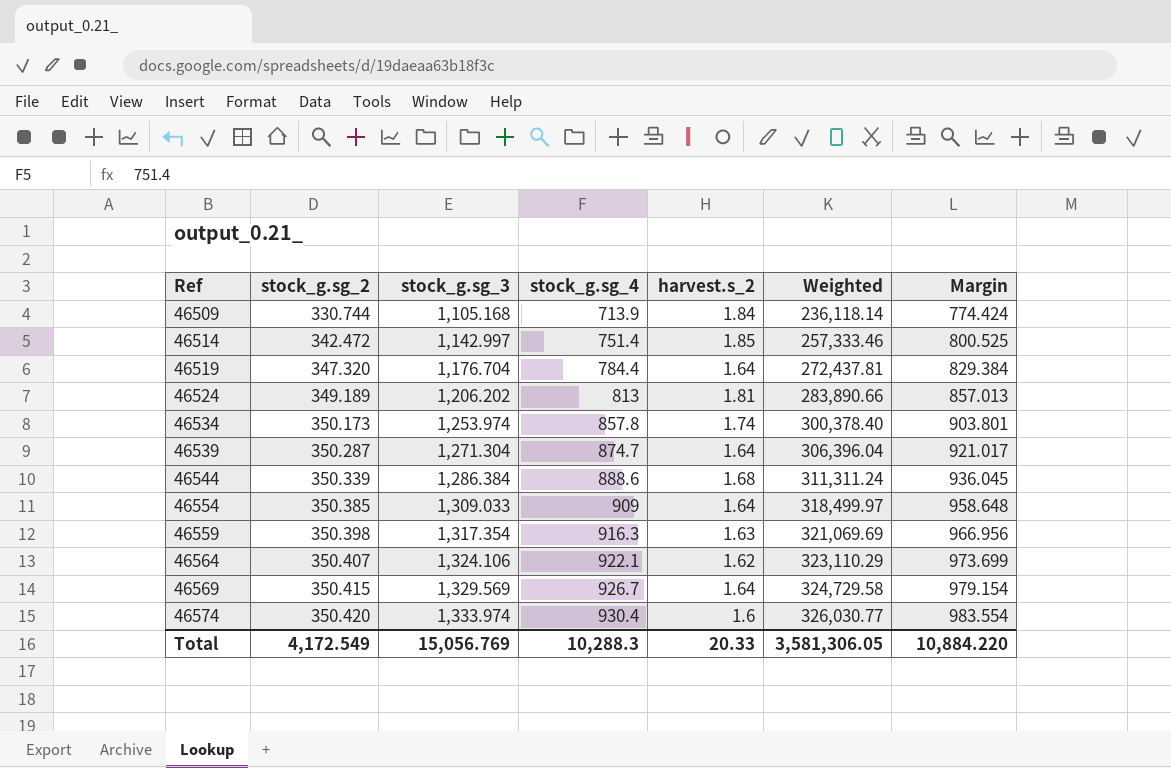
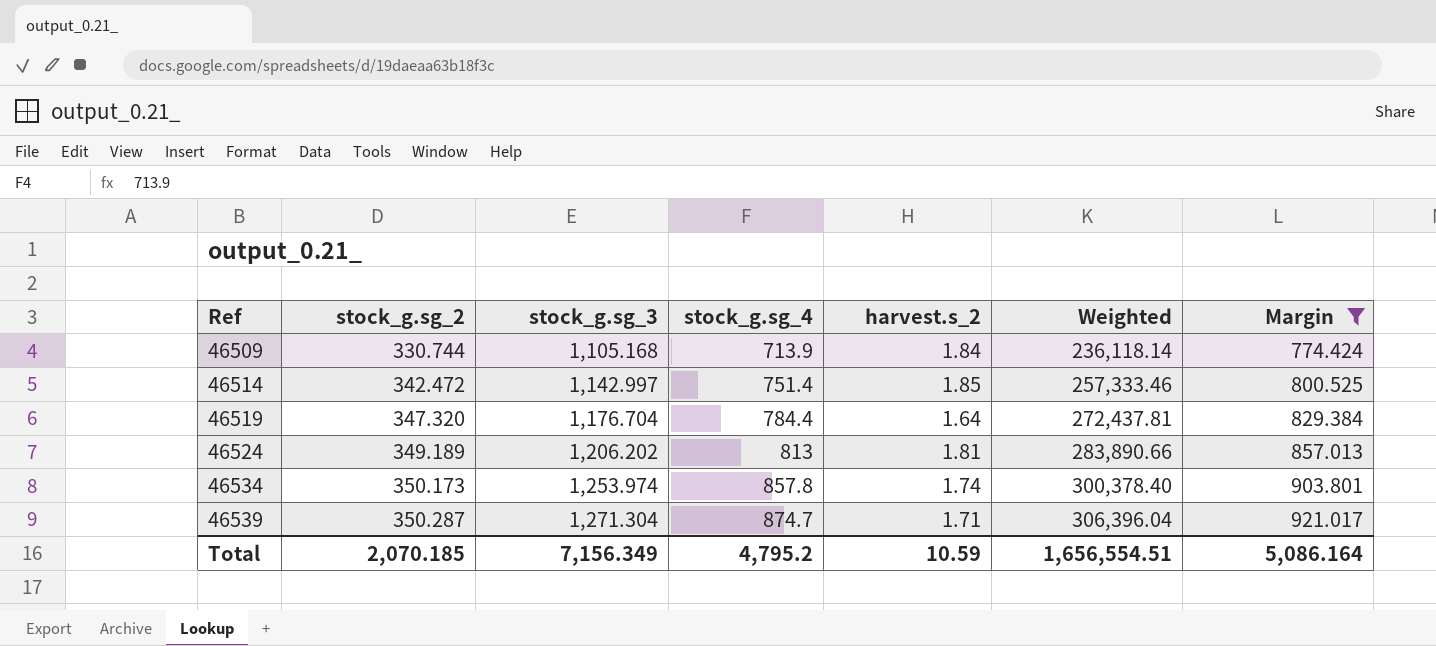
filter: none -> Margin <= 921.017
46539 | harvest.s_2: 1.64 -> 1.71
Total | stock_g.sg_2: 4,172.549 -> 2,070.185
Total | stock_g.sg_3: 15,056.769 -> 7,156.349
Total | stock_g.sg_4: 10,288.3 -> 4,795.2
Total | harvest.s_2: 20.33 -> 10.59
Total | Weighted: 3,581,306.05 -> 1,656,554.51
Total | Margin: 10,884.220 -> 5,086.164

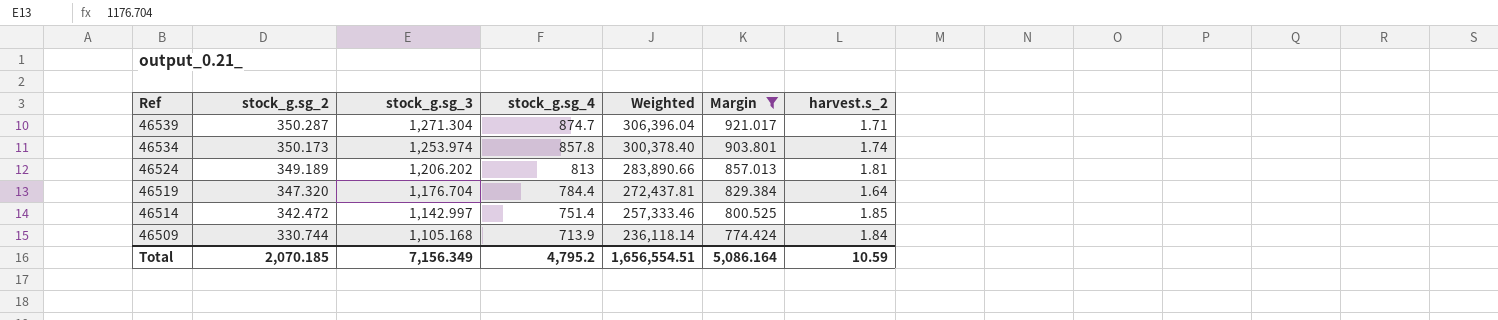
row order: Ref ascending -> Ref descending
column harvest.s_2 | position: 5 -> 7

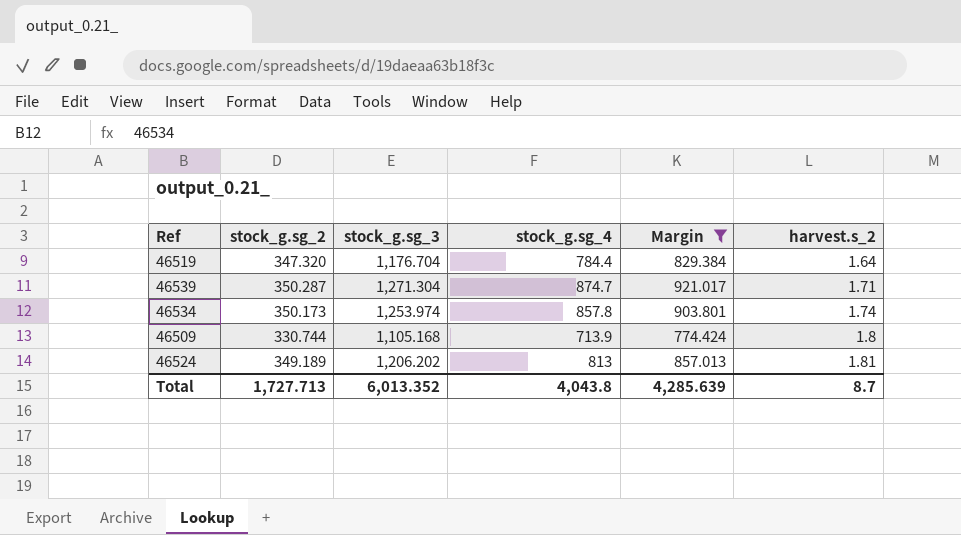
row order: Ref descending -> harvest.s_2 ascending
column Weighted | formula: [stock_g.sg_2] * [stock_g.sg_4] -> none
row 46514: 342.472 | 1,142.997 | 751.4 | 257,333.46 | 800.525 | 1.85 -> none
46509 | harvest.s_2: 1.84 -> 1.8
Total | stock_g.sg_2: 2,070.185 -> 1,727.713
Total | stock_g.sg_3: 7,156.349 -> 6,013.352
Total | stock_g.sg_4: 4,795.2 -> 4,043.8
Total | Margin: 5,086.164 -> 4,285.639
Total | harvest.s_2: 10.59 -> 8.7

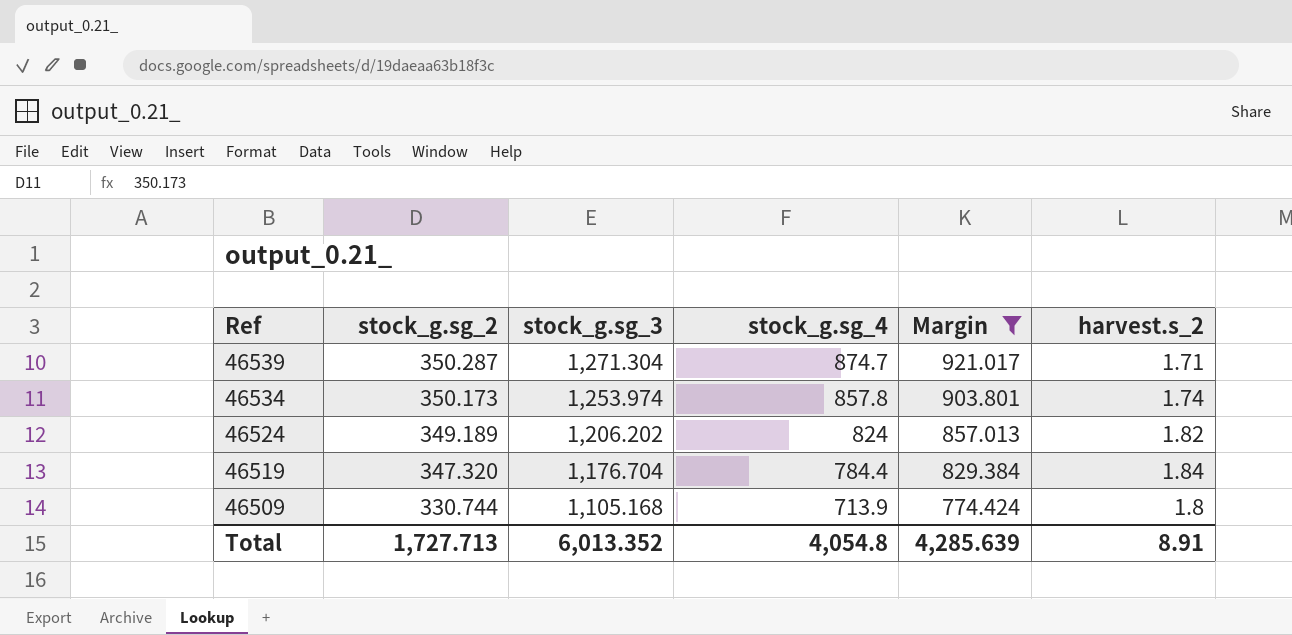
row order: harvest.s_2 ascending -> Ref descending
46524 | stock_g.sg_4: 813 -> 824
46524 | harvest.s_2: 1.81 -> 1.82
46519 | harvest.s_2: 1.64 -> 1.84
Total | stock_g.sg_4: 4,043.8 -> 4,054.8
Total | harvest.s_2: 8.7 -> 8.91

